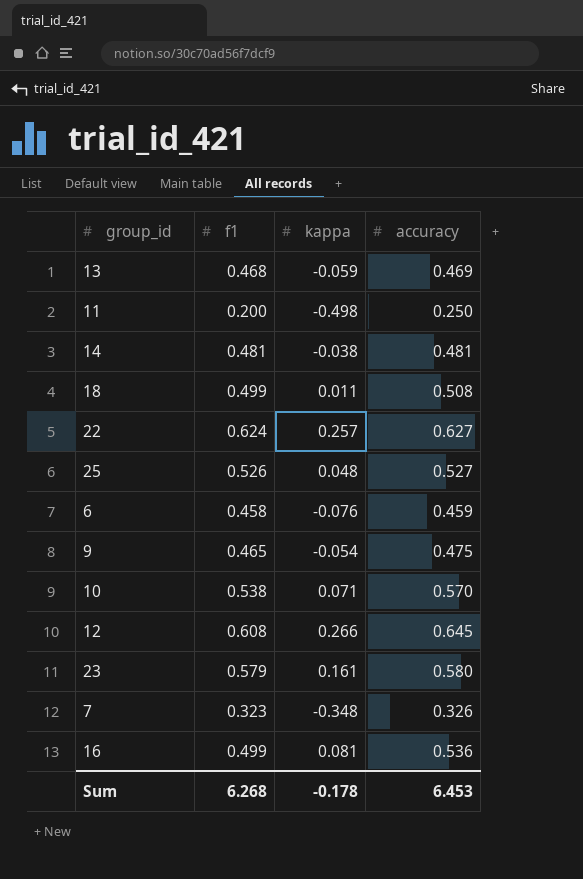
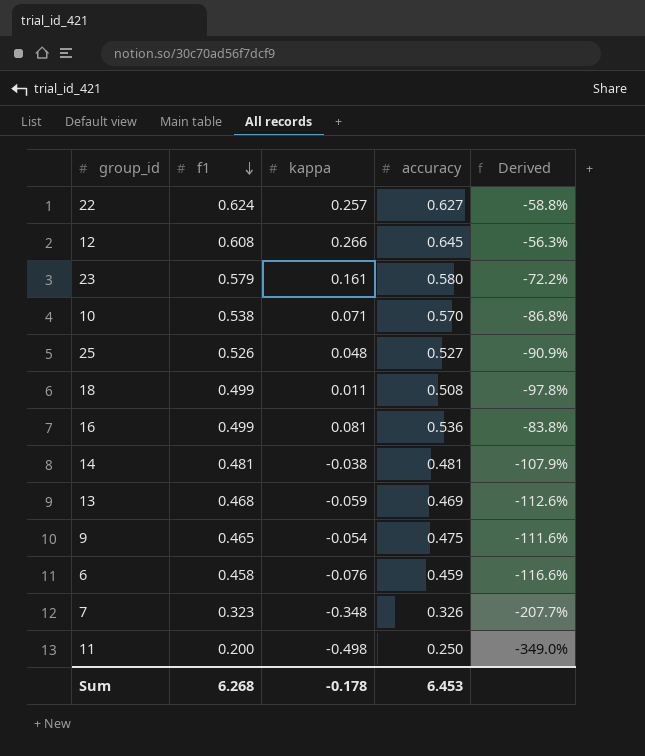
row order: none -> f1 descending
column Derived | formula: none -> ([kappa] - [f1]) / [f1]

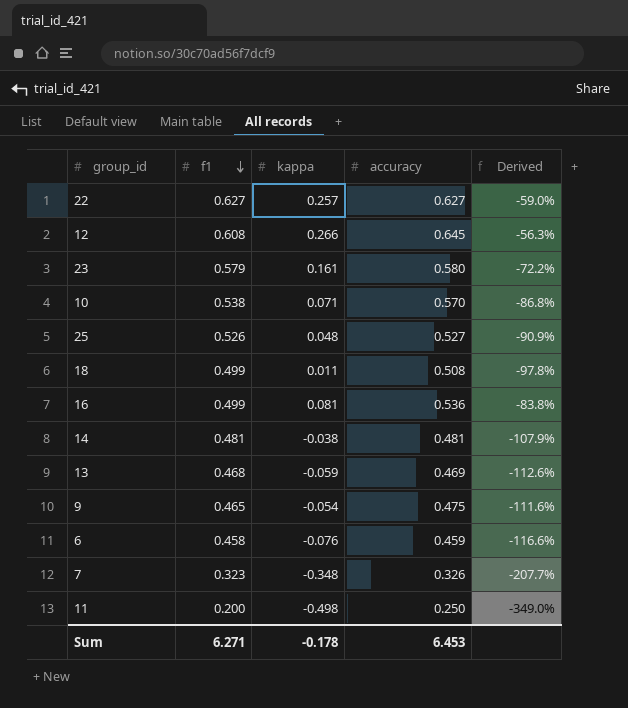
22 | f1: 0.624 -> 0.627
22 | Derived: -58.8% -> -59.0%
Sum | f1: 6.268 -> 6.271

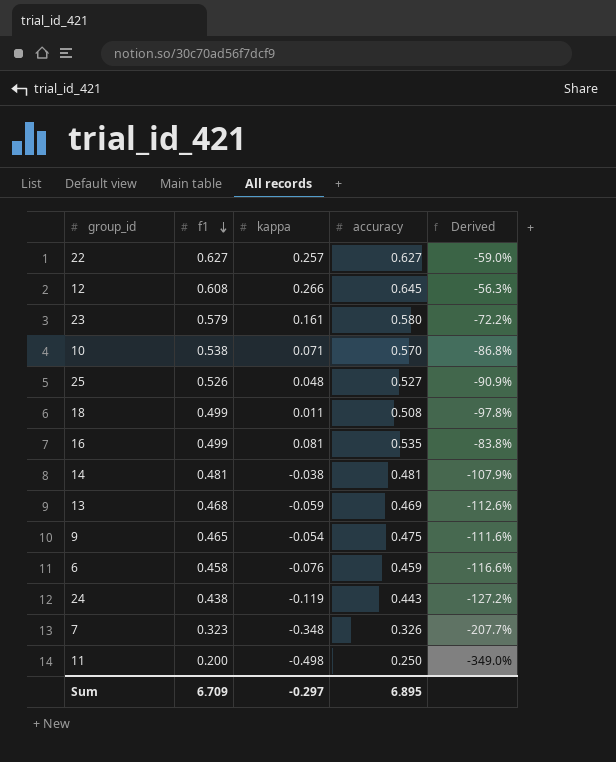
16 | accuracy: 0.536 -> 0.535
row 24: none -> 0.438 | -0.119 | 0.443 | -127.2%
Sum | f1: 6.271 -> 6.709
Sum | kappa: -0.178 -> -0.297
Sum | accuracy: 6.453 -> 6.895

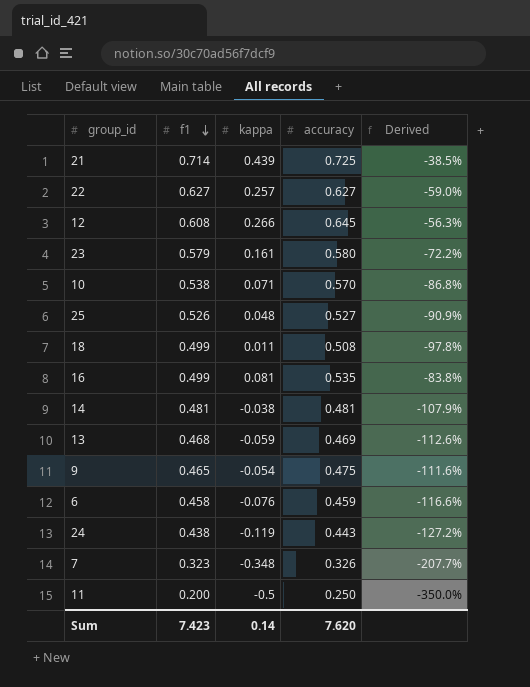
row 21: none -> 0.714 | 0.439 | 0.725 | -38.5%
11 | kappa: -0.498 -> -0.5
11 | Derived: -349.0% -> -350.0%
Sum | f1: 6.709 -> 7.423
Sum | kappa: -0.297 -> 0.14
Sum | accuracy: 6.895 -> 7.620

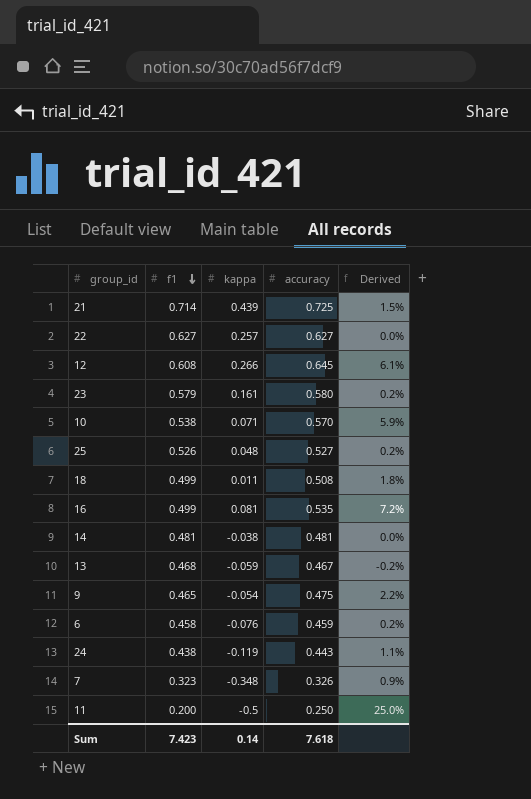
column Derived | formula: ([kappa] - [f1]) / [f1] -> ([accuracy] - [f1]) / [f1]
13 | accuracy: 0.469 -> 0.467
Sum | accuracy: 7.620 -> 7.618

